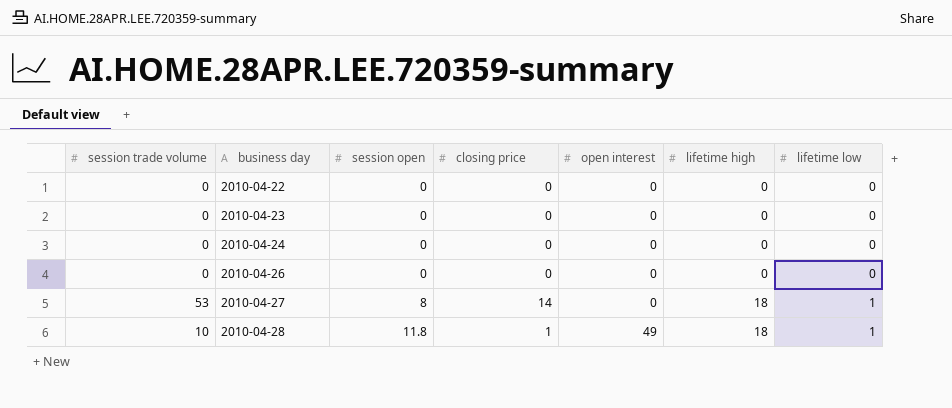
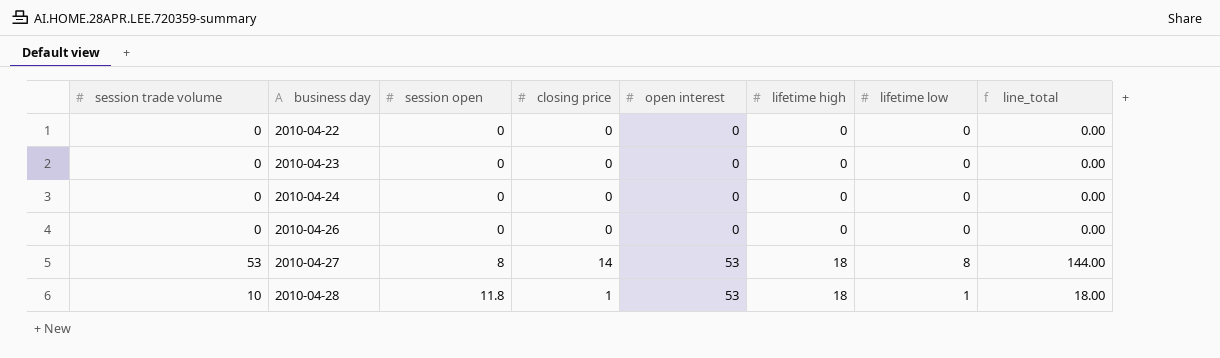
column line_total | formula: none -> [lifetime high] * [lifetime low]
2010-04-27 | open interest: 0 -> 53
2010-04-27 | lifetime low: 1 -> 8
2010-04-28 | open interest: 49 -> 53

